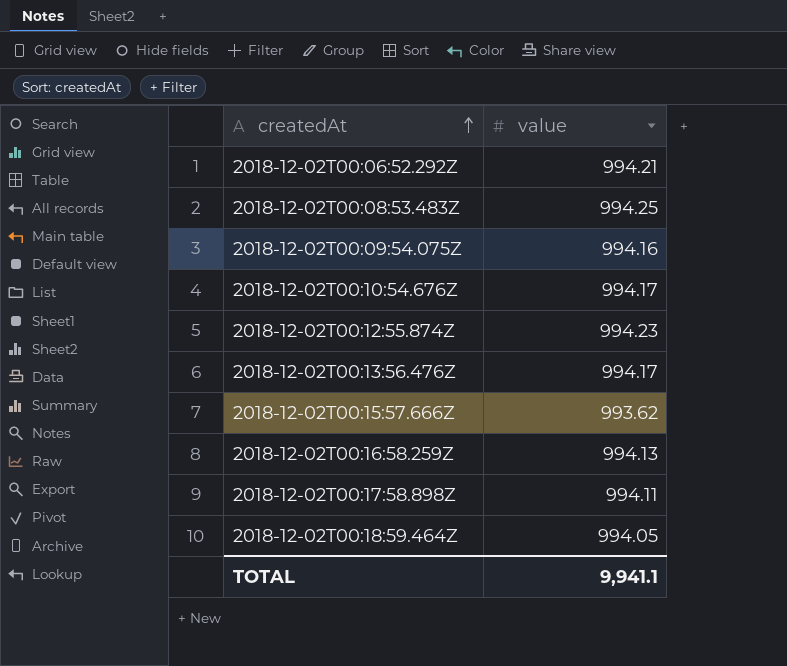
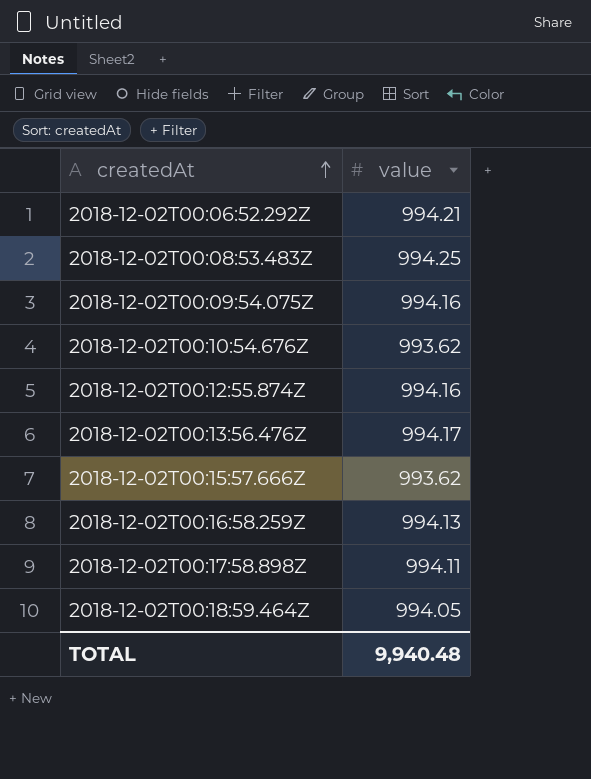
2018-12-02T00:10:54.676Z | value: 994.17 -> 993.62
2018-12-02T00:12:55.874Z | value: 994.23 -> 994.16
TOTAL | value: 9,941.1 -> 9,940.48

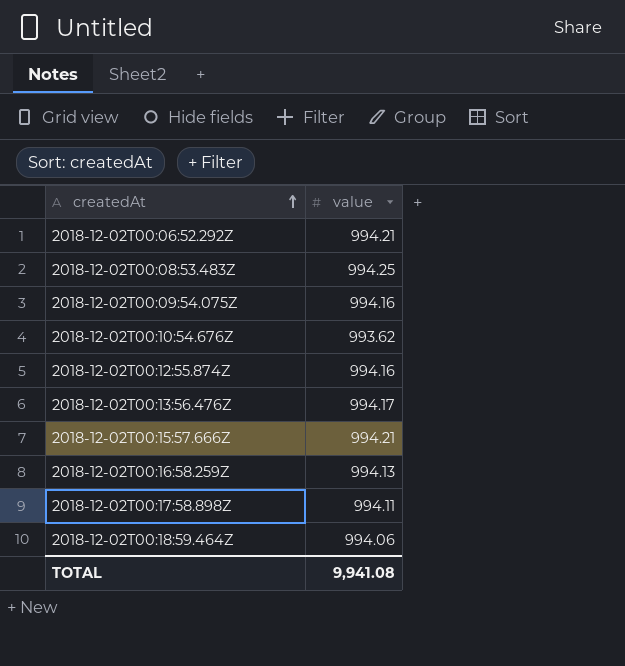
2018-12-02T00:15:57.666Z | value: 993.62 -> 994.21
2018-12-02T00:18:59.464Z | value: 994.05 -> 994.06
TOTAL | value: 9,940.48 -> 9,941.08

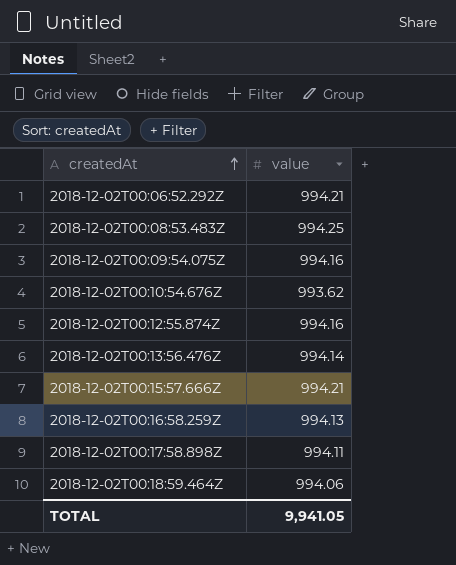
2018-12-02T00:13:56.476Z | value: 994.17 -> 994.14
TOTAL | value: 9,941.08 -> 9,941.05

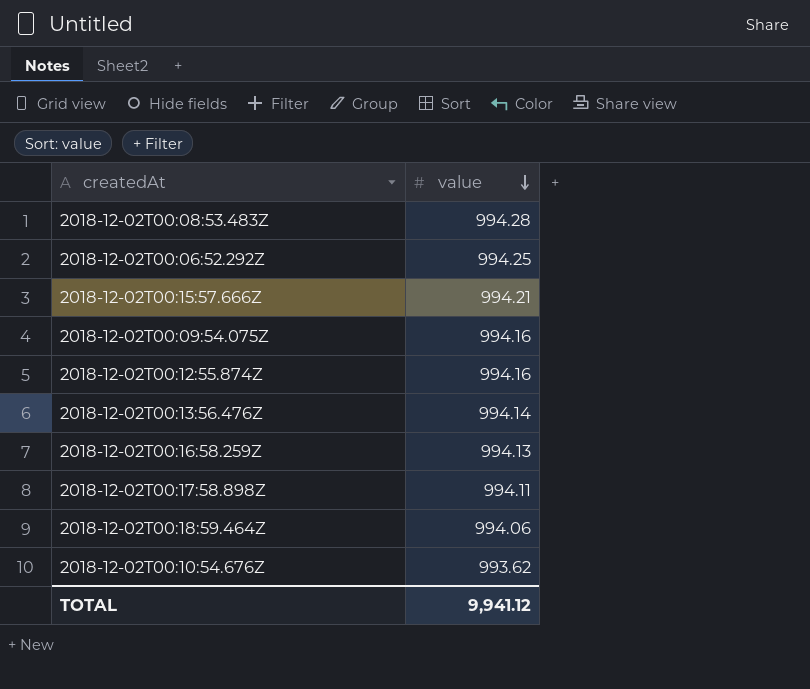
row order: createdAt ascending -> value descending
2018-12-02T00:08:53.483Z | value: 994.25 -> 994.28
2018-12-02T00:06:52.292Z | value: 994.21 -> 994.25
TOTAL | value: 9,941.05 -> 9,941.12

